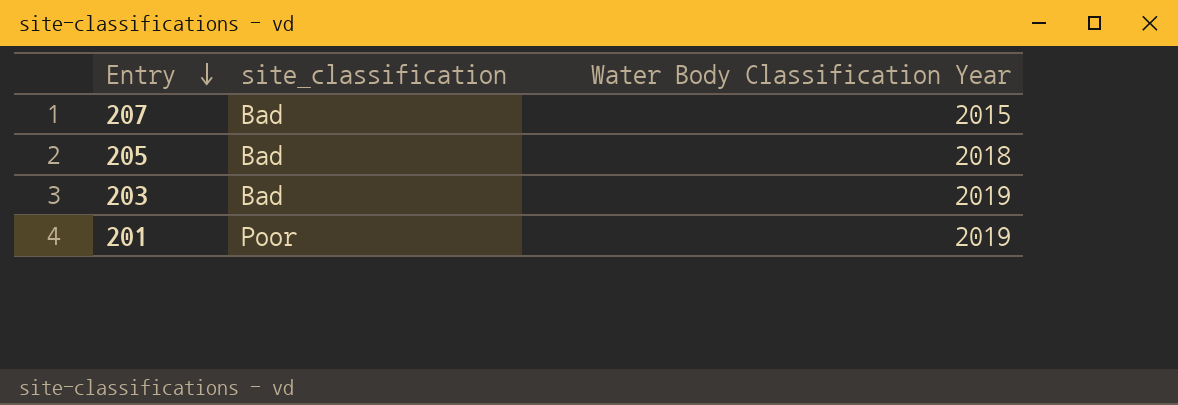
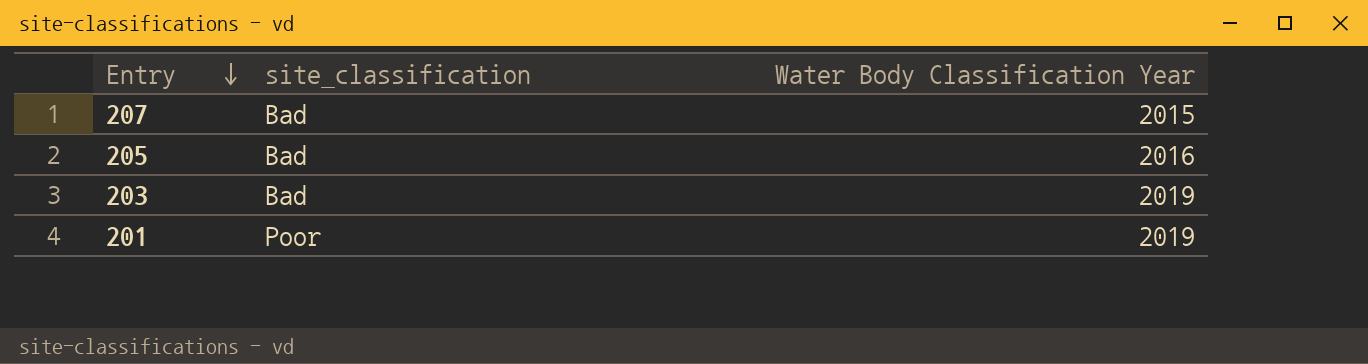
205 | Water Body Classification Year: 2018 -> 2016

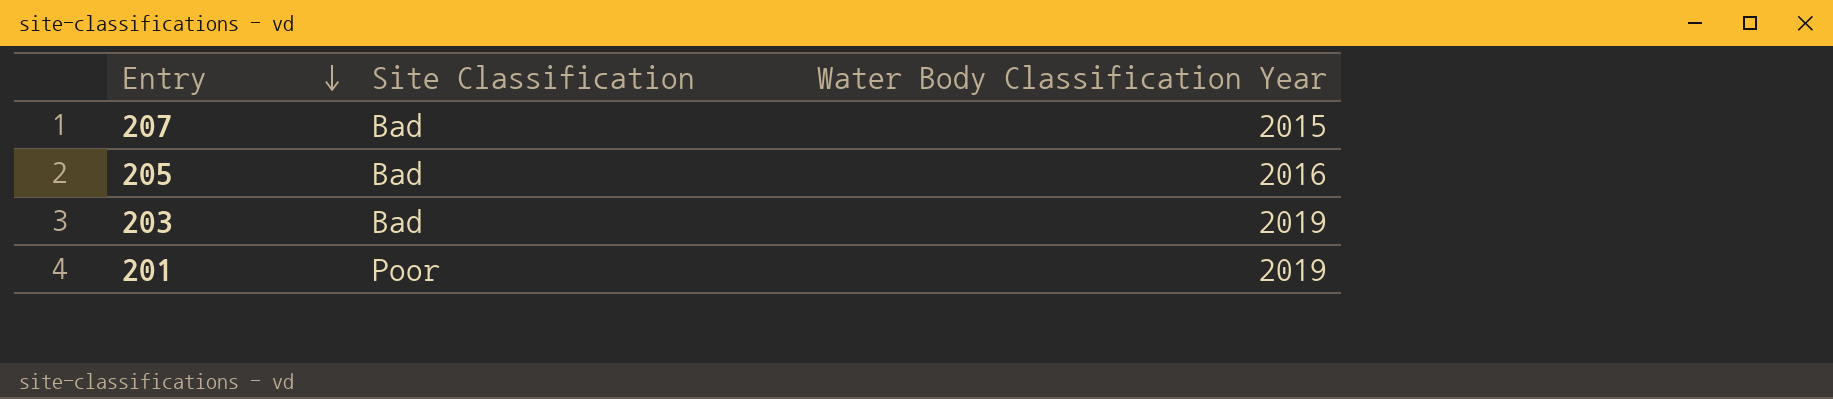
column name: site_classification -> Site Classification

